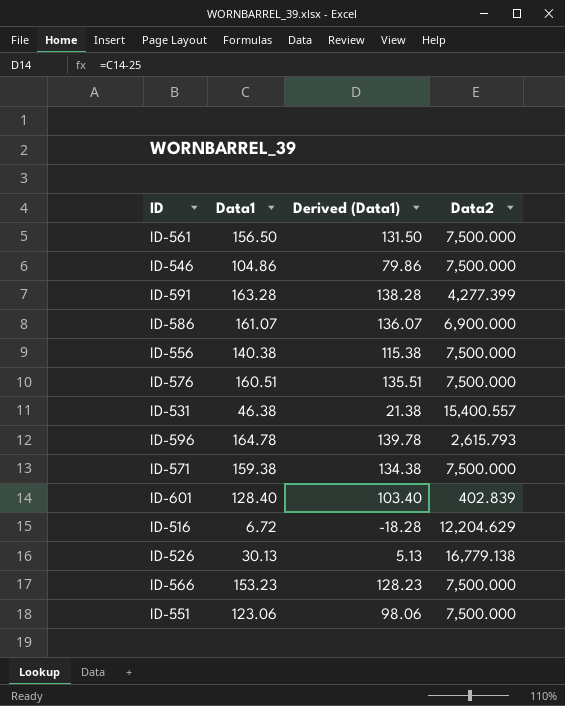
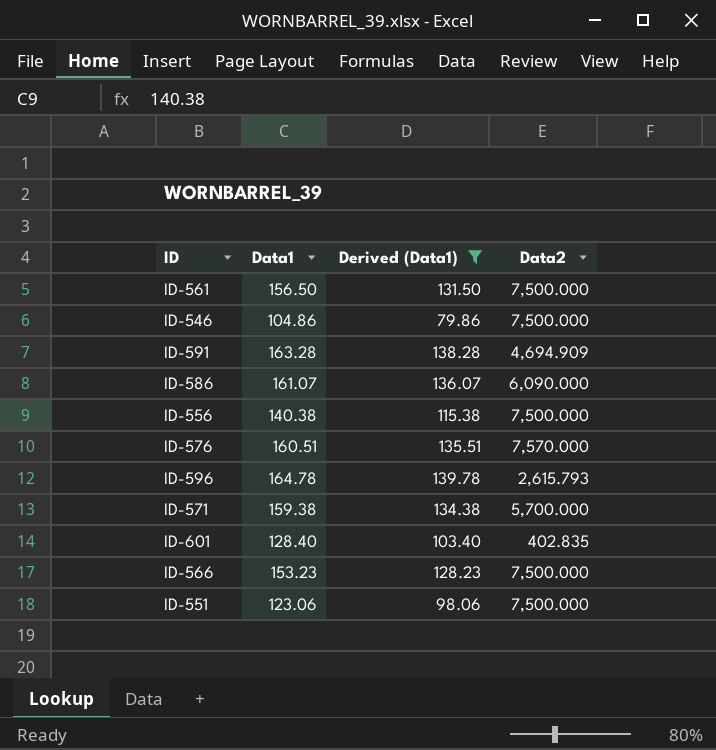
filter: none -> Derived (Data1) >= 79.86
ID-591 | Data2: 4,277.399 -> 4,694.909
ID-586 | Data2: 6,900.000 -> 6,090.000
ID-576 | Data2: 7,500.000 -> 7,570.000
ID-571 | Data2: 7,500.000 -> 5,700.000
ID-601 | Data2: 402.839 -> 402.835

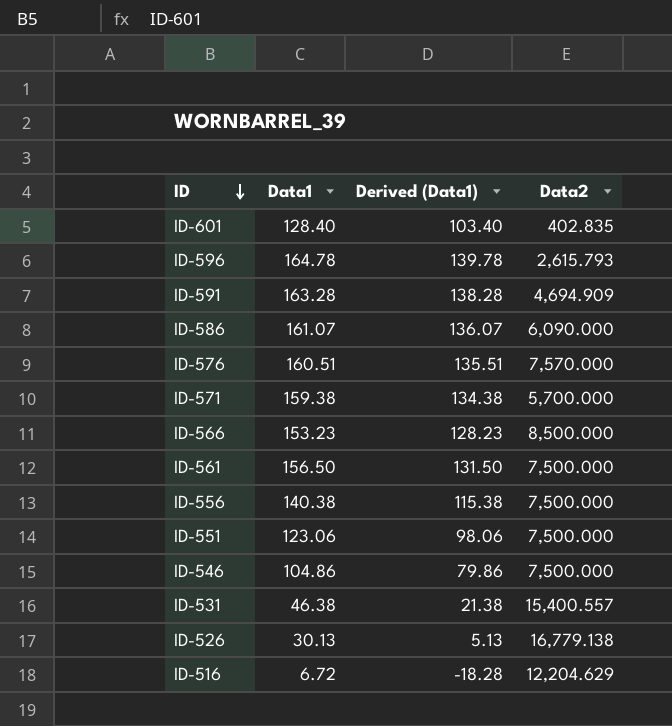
filter: Derived (Data1) >= 79.86 -> none
row order: none -> ID descending
ID-566 | Data2: 7,500.000 -> 8,500.000

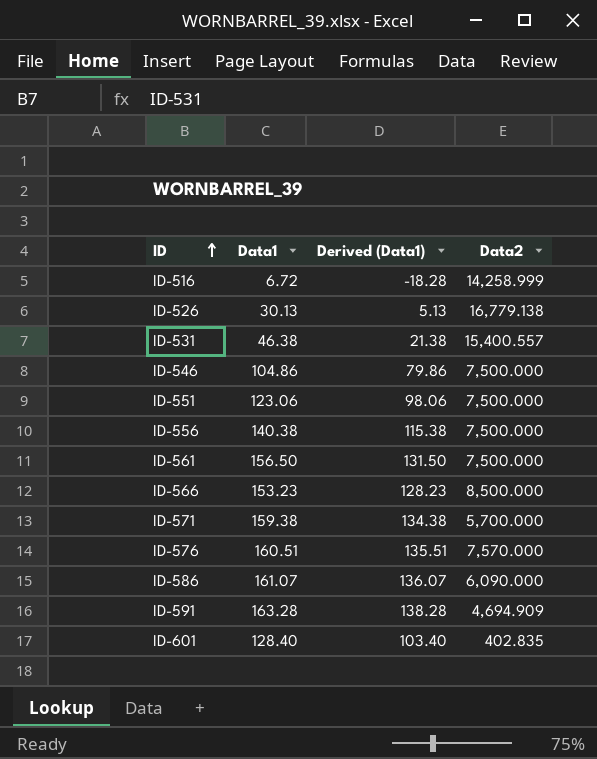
row order: ID descending -> ID ascending
row ID-596: 164.78 | 139.78 | 2,615.793 -> none
ID-516 | Data2: 12,204.629 -> 14,258.999

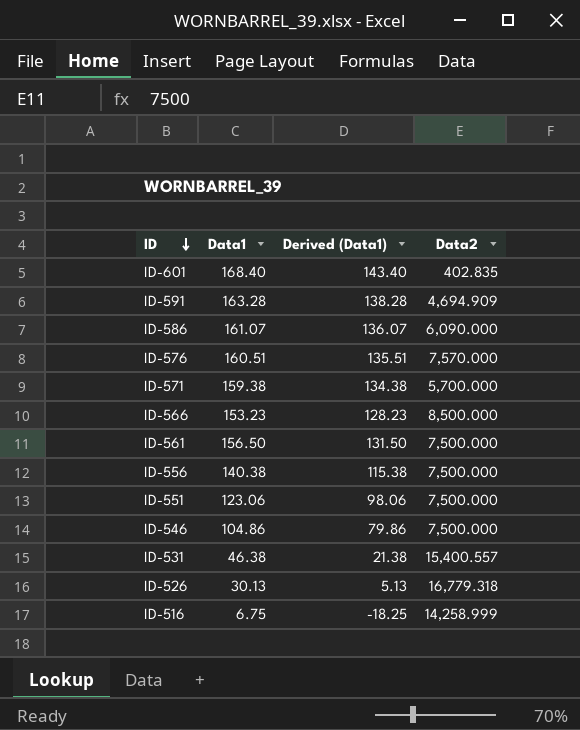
row order: ID ascending -> ID descending
ID-601 | Data1: 128.40 -> 168.40
ID-601 | Derived (Data1): 103.40 -> 143.40
ID-526 | Data2: 16,779.138 -> 16,779.318
ID-516 | Data1: 6.72 -> 6.75
ID-516 | Derived (Data1): -18.28 -> -18.25

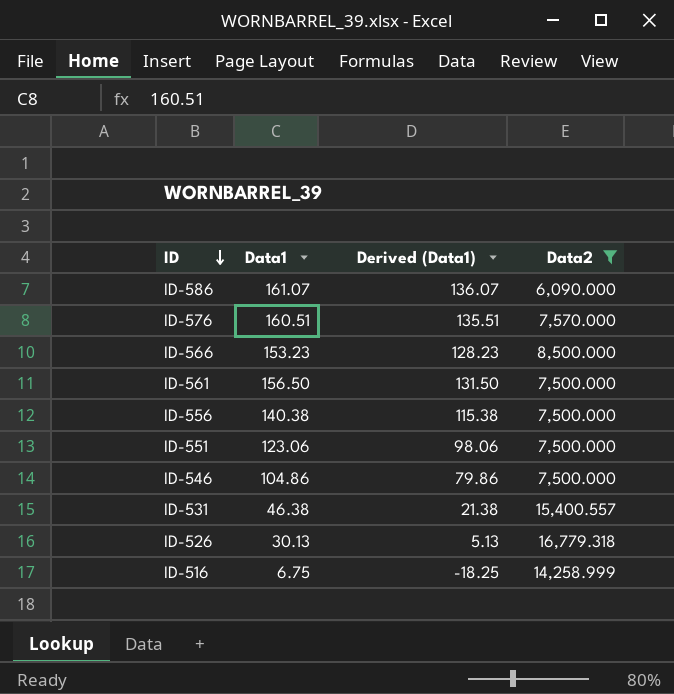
filter: none -> Data2 >= 6,090.000

